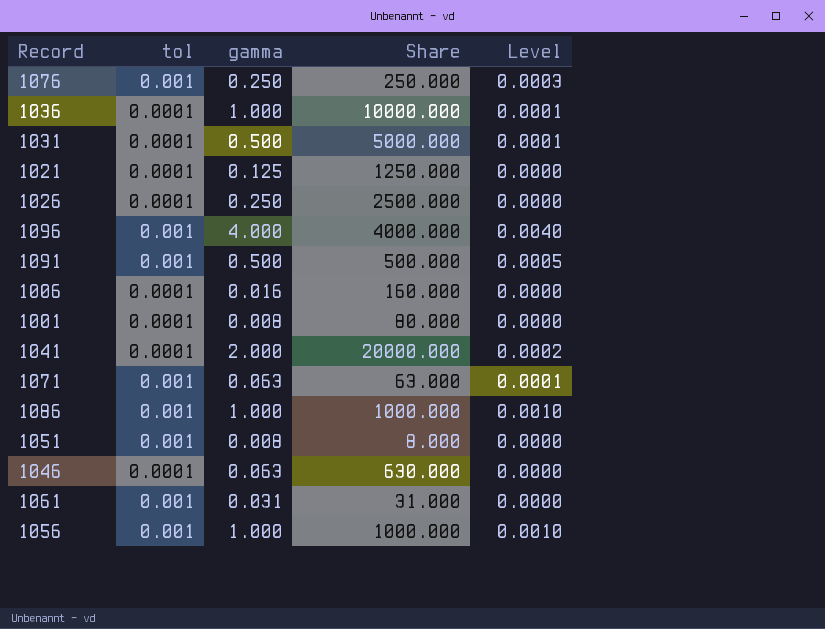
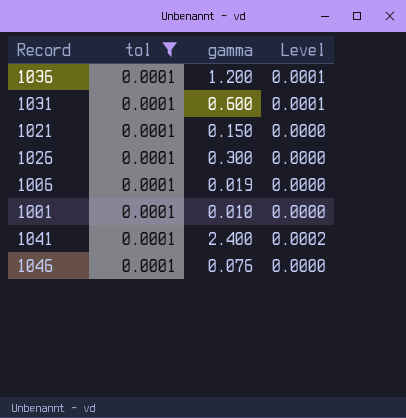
filter: none -> tol = 0.0001
column Share | formula: [gamma] / [tol] -> none
1036 | gamma: 1.000 -> 1.200
1031 | gamma: 0.500 -> 0.600
1021 | gamma: 0.125 -> 0.150
1026 | gamma: 0.250 -> 0.300
1006 | gamma: 0.016 -> 0.019
1001 | gamma: 0.008 -> 0.010
1041 | gamma: 2.000 -> 2.400
1046 | gamma: 0.063 -> 0.076

